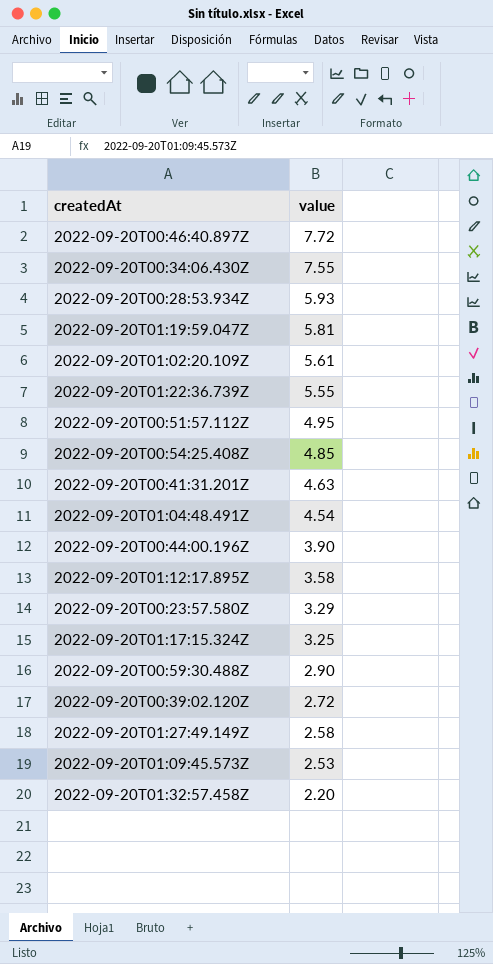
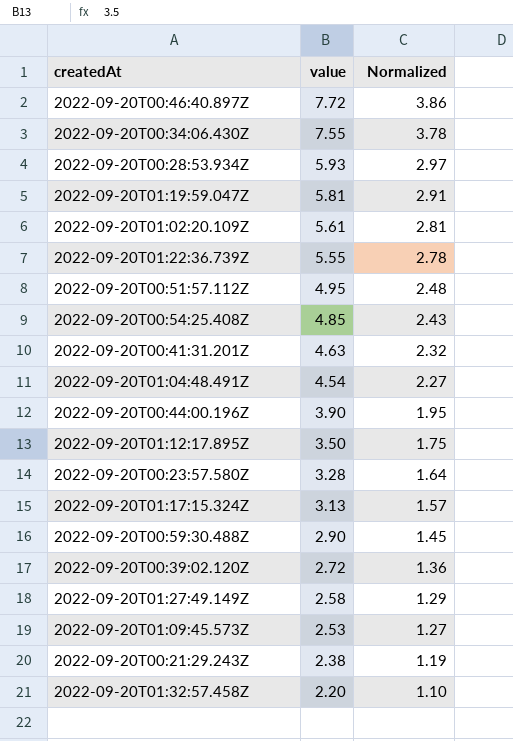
column Normalized | formula: none -> [value] * 0.5
2022-09-20T01:12:17.895Z | value: 3.58 -> 3.50
2022-09-20T00:23:57.580Z | value: 3.29 -> 3.28
2022-09-20T01:17:15.324Z | value: 3.25 -> 3.13
row 2022-09-20T00:21:29.243Z: none -> 2.38 | 1.19

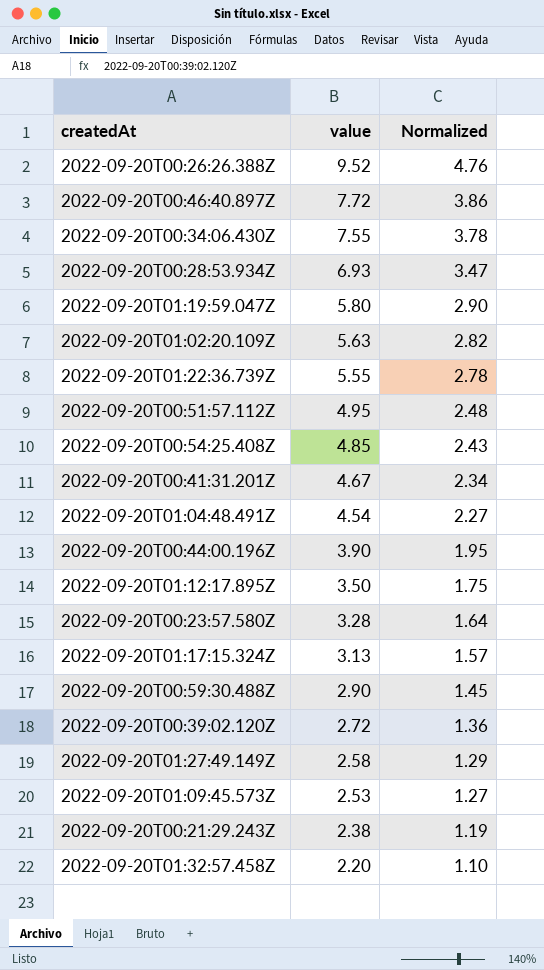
row 2022-09-20T00:26:26.388Z: none -> 9.52 | 4.76
2022-09-20T00:28:53.934Z | value: 5.93 -> 6.93
2022-09-20T00:28:53.934Z | Normalized: 2.97 -> 3.47
2022-09-20T01:19:59.047Z | value: 5.81 -> 5.80
2022-09-20T01:19:59.047Z | Normalized: 2.91 -> 2.90
2022-09-20T01:02:20.109Z | value: 5.61 -> 5.63
2022-09-20T01:02:20.109Z | Normalized: 2.81 -> 2.82
2022-09-20T00:41:31.201Z | value: 4.63 -> 4.67
2022-09-20T00:41:31.201Z | Normalized: 2.32 -> 2.34

